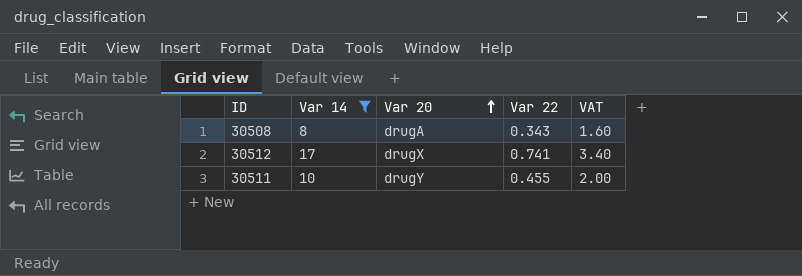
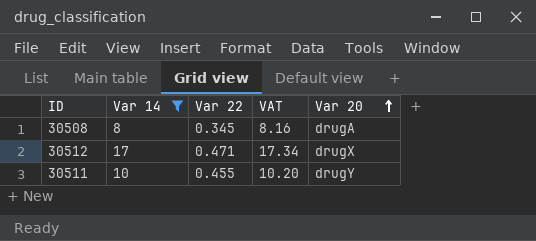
column VAT | formula: [Var 14] * 0.2 -> [Var 14] * 1.02
column Var 20 | position: 3 -> 5
30508 | Var 22: 0.343 -> 0.345
30512 | Var 22: 0.741 -> 0.471

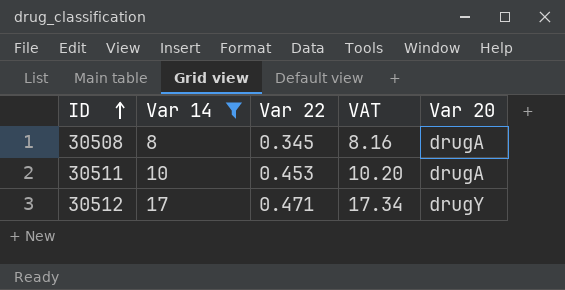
row order: Var 20 ascending -> ID ascending
30511 | Var 22: 0.455 -> 0.453
30511 | Var 20: drugY -> drugA
30512 | Var 20: drugX -> drugY

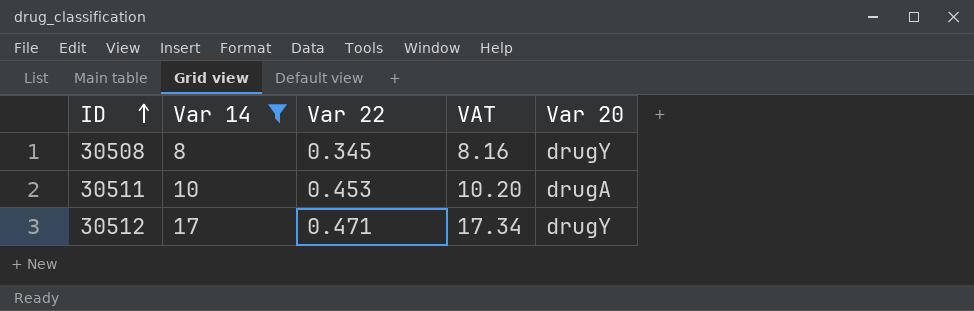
30508 | Var 20: drugA -> drugY

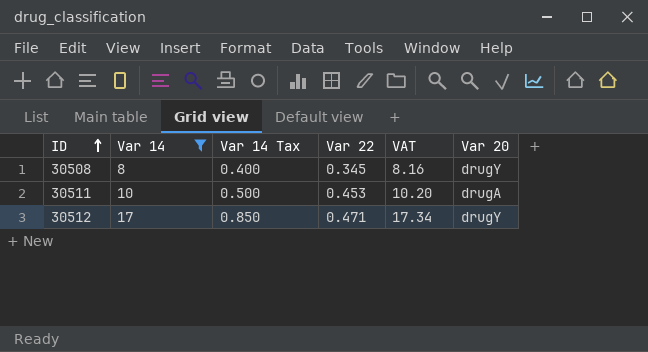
column Var 14 Tax | formula: none -> [Var 14] * 0.05

